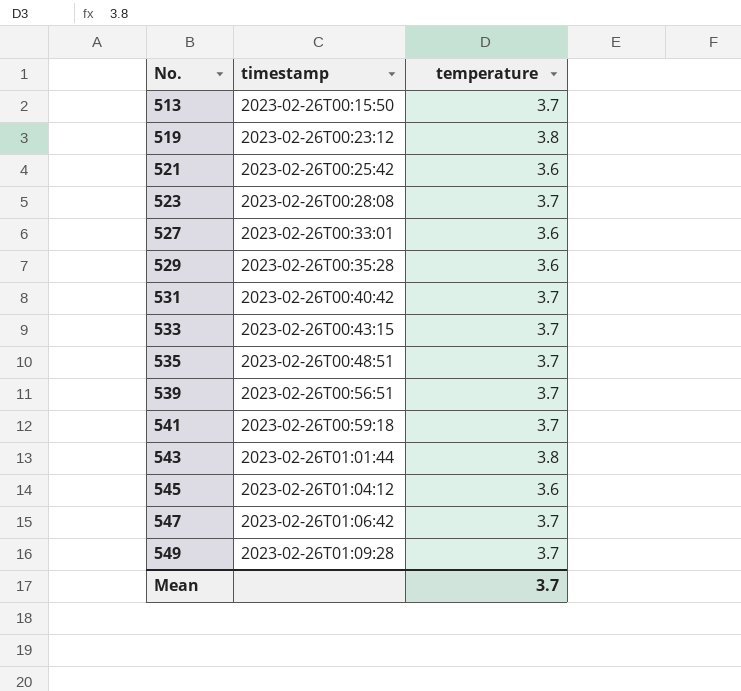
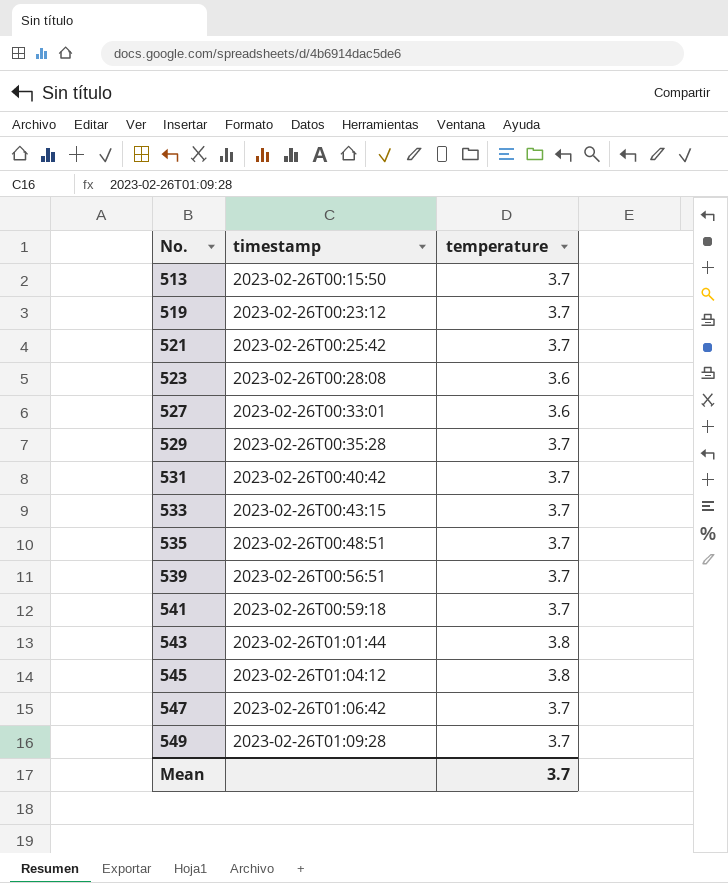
519 | temperature: 3.8 -> 3.7
521 | temperature: 3.6 -> 3.7
523 | temperature: 3.7 -> 3.6
529 | temperature: 3.6 -> 3.7
545 | temperature: 3.6 -> 3.8

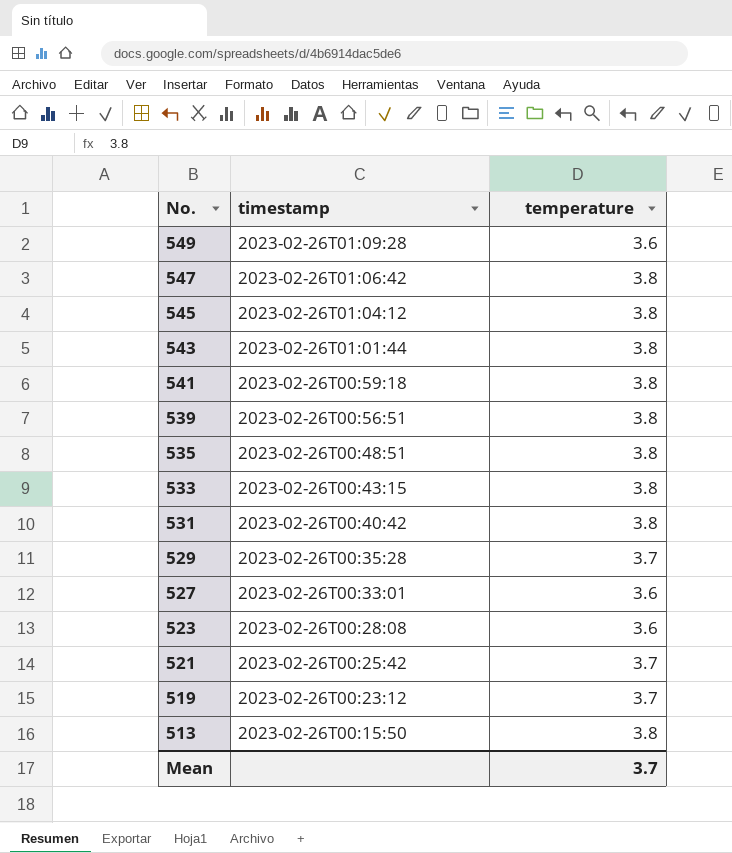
row order: No. ascending -> No. descending
549 | temperature: 3.7 -> 3.6
547 | temperature: 3.7 -> 3.8
541 | temperature: 3.7 -> 3.8
539 | temperature: 3.7 -> 3.8
535 | temperature: 3.7 -> 3.8
533 | temperature: 3.7 -> 3.8
531 | temperature: 3.7 -> 3.8
513 | temperature: 3.7 -> 3.8

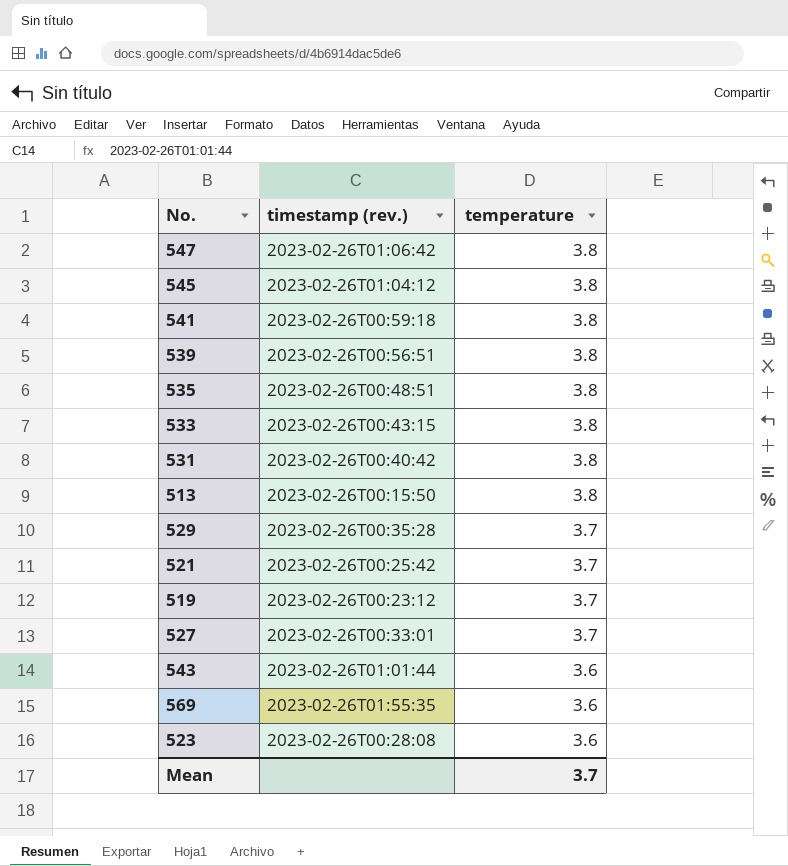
row order: No. descending -> temperature descending
column name: timestamp -> timestamp (rev.)
row 549: 2023-02-26T01:09:28 | 3.6 -> none
527 | temperature: 3.6 -> 3.7
543 | temperature: 3.8 -> 3.6
row 569: none -> 2023-02-26T01:55:35 | 3.6

